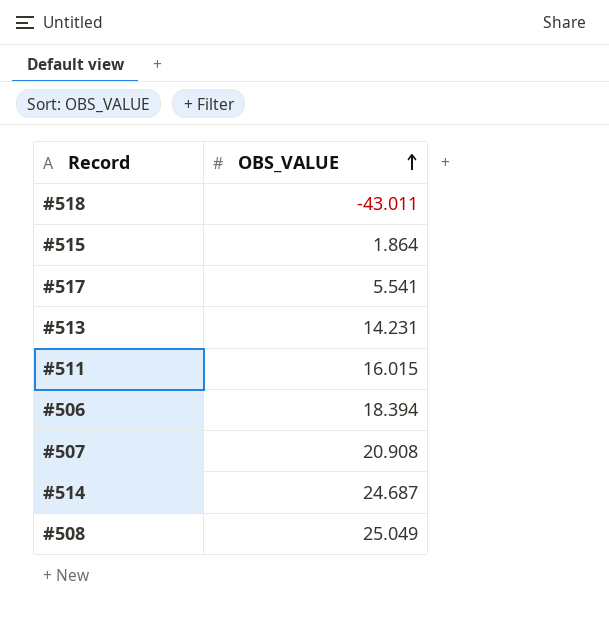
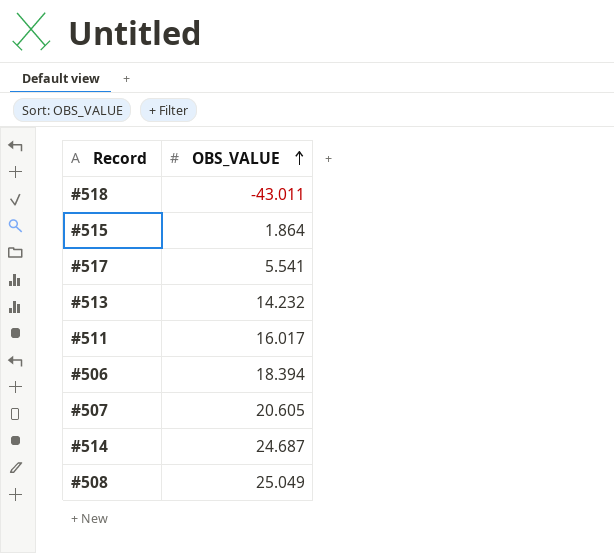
#513 | OBS_VALUE: 14.231 -> 14.232
#511 | OBS_VALUE: 16.015 -> 16.017
#507 | OBS_VALUE: 20.908 -> 20.605

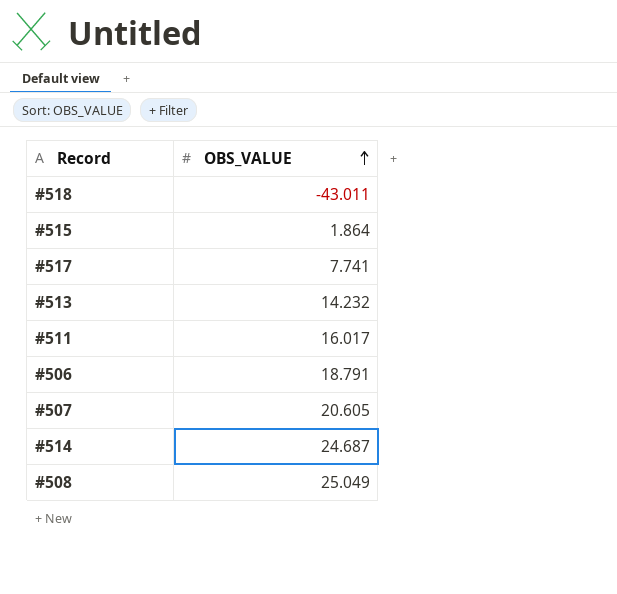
#517 | OBS_VALUE: 5.541 -> 7.741
#506 | OBS_VALUE: 18.394 -> 18.791

